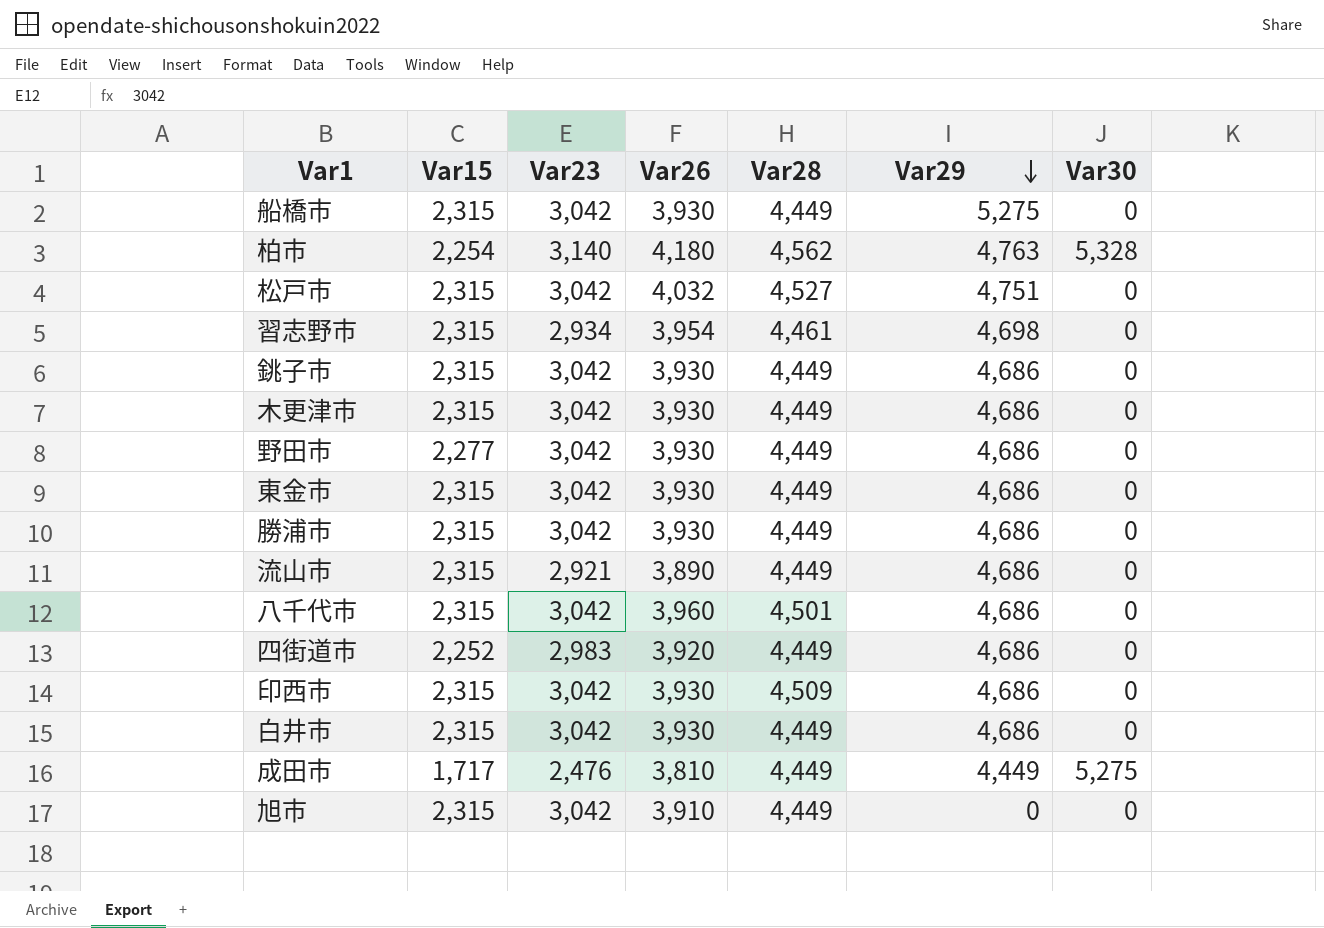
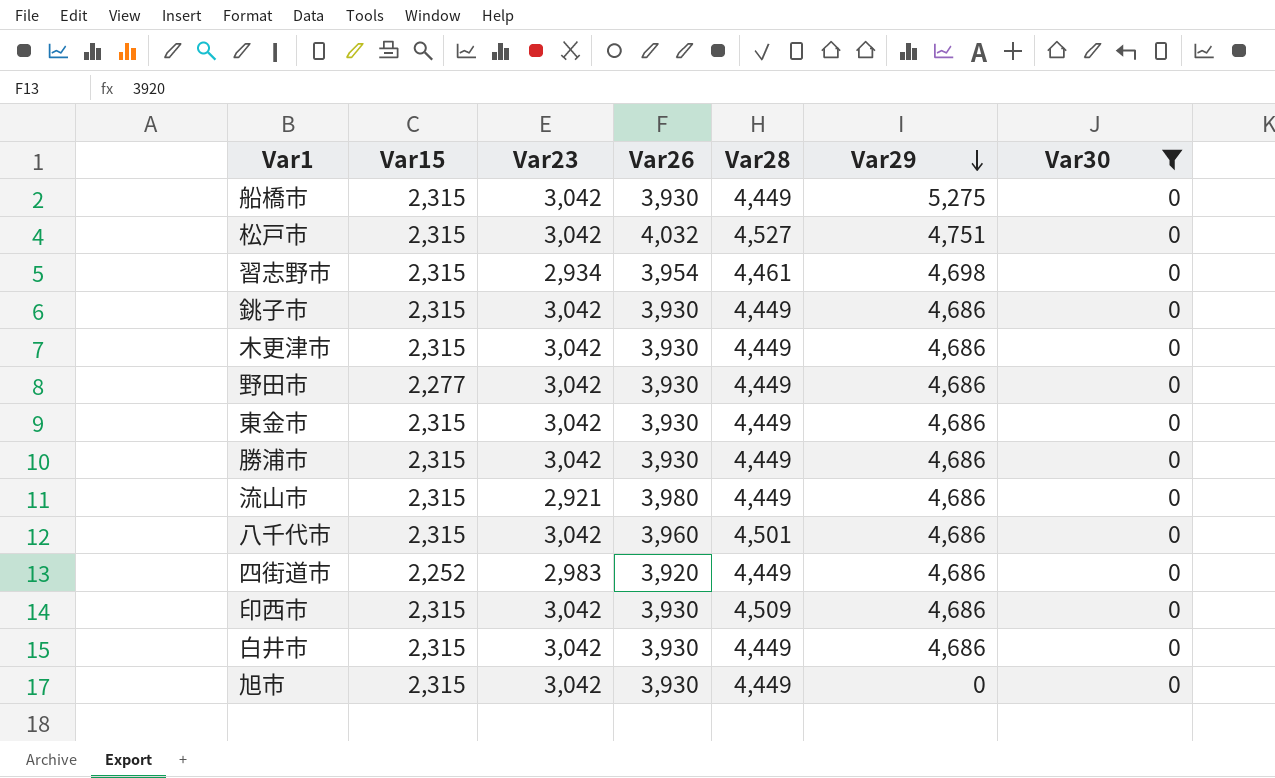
filter: none -> Var30 = 0
流山市 | Var26: 3,890 -> 3,980
旭市 | Var26: 3,910 -> 3,930

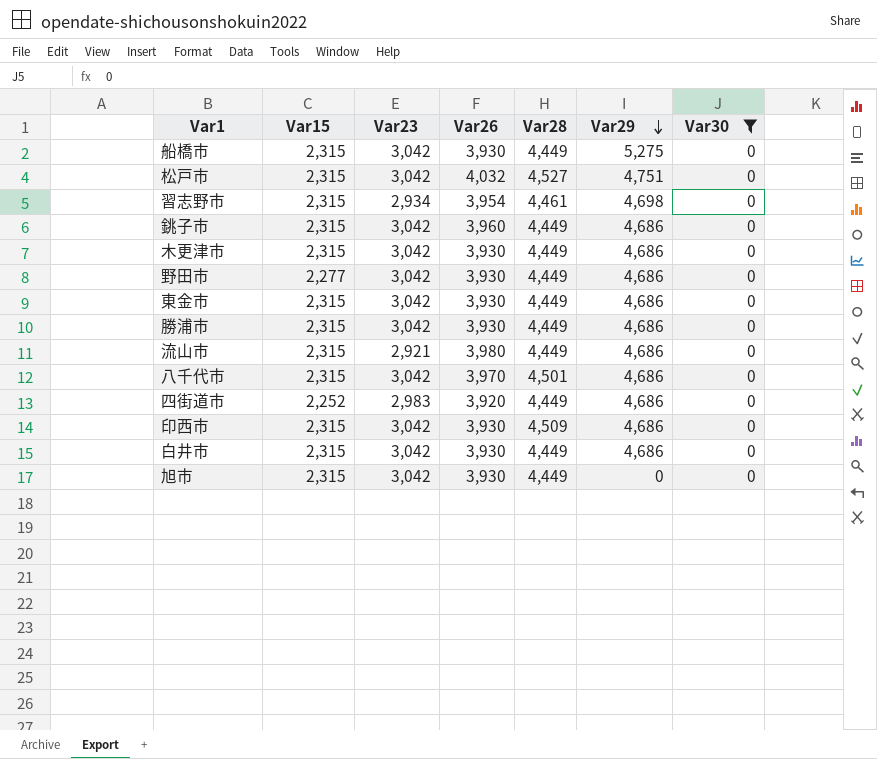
銚子市 | Var26: 3,930 -> 3,960
八千代市 | Var26: 3,960 -> 3,970

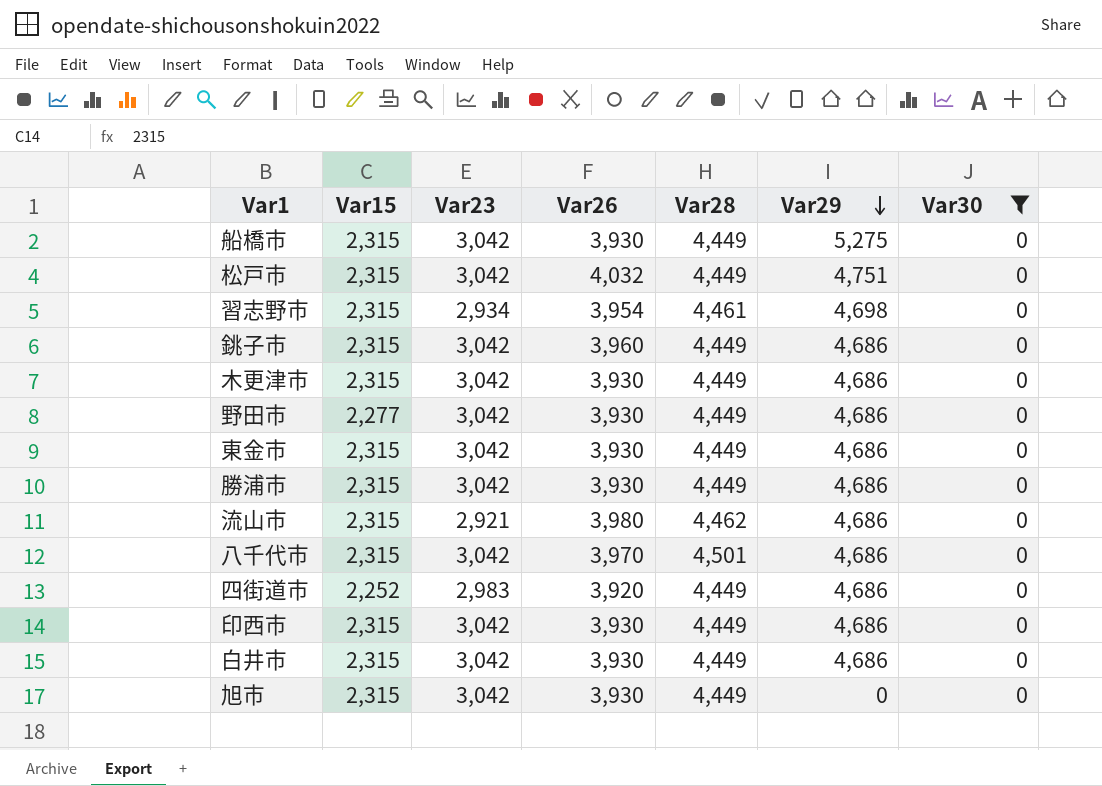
松戸市 | Var28: 4,527 -> 4,449
流山市 | Var28: 4,449 -> 4,462
印西市 | Var28: 4,509 -> 4,449

